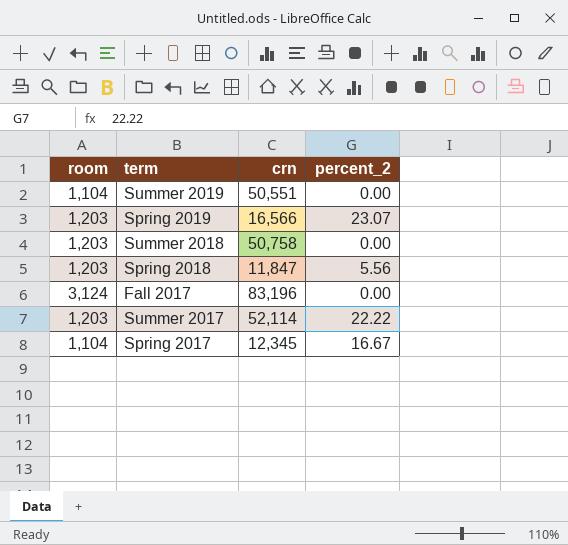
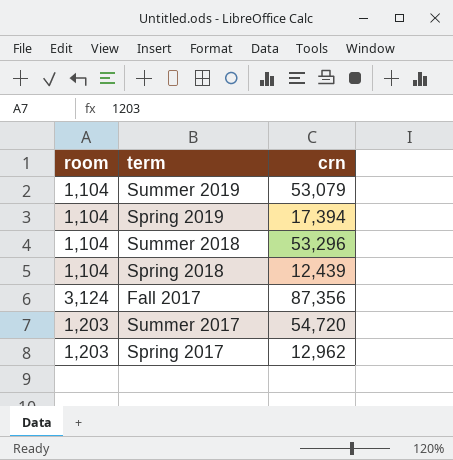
column percent_2 | position: 4 -> none
Summer 2019 | crn: 50,551 -> 53,079
Spring 2019 | room: 1,203 -> 1,104
Spring 2019 | crn: 16,566 -> 17,394
Summer 2018 | room: 1,203 -> 1,104
Summer 2018 | crn: 50,758 -> 53,296
Spring 2018 | room: 1,203 -> 1,104
Spring 2018 | crn: 11,847 -> 12,439
Fall 2017 | crn: 83,196 -> 87,356
Summer 2017 | crn: 52,114 -> 54,720
Spring 2017 | room: 1,104 -> 1,203
Spring 2017 | crn: 12,345 -> 12,962

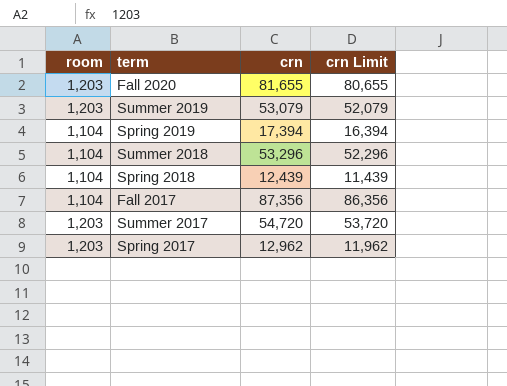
column crn Limit | formula: none -> [crn] - 1000
row Fall 2020: none -> 1,203 | 81,655 | 80,655
Summer 2019 | room: 1,104 -> 1,203
Fall 2017 | room: 3,124 -> 1,104

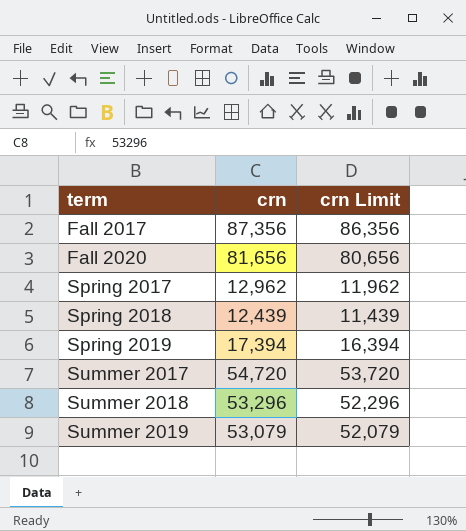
row order: none -> term ascending
column room | position: 1 -> none
Fall 2020 | crn: 81,655 -> 81,656
Fall 2020 | crn Limit: 80,655 -> 80,656

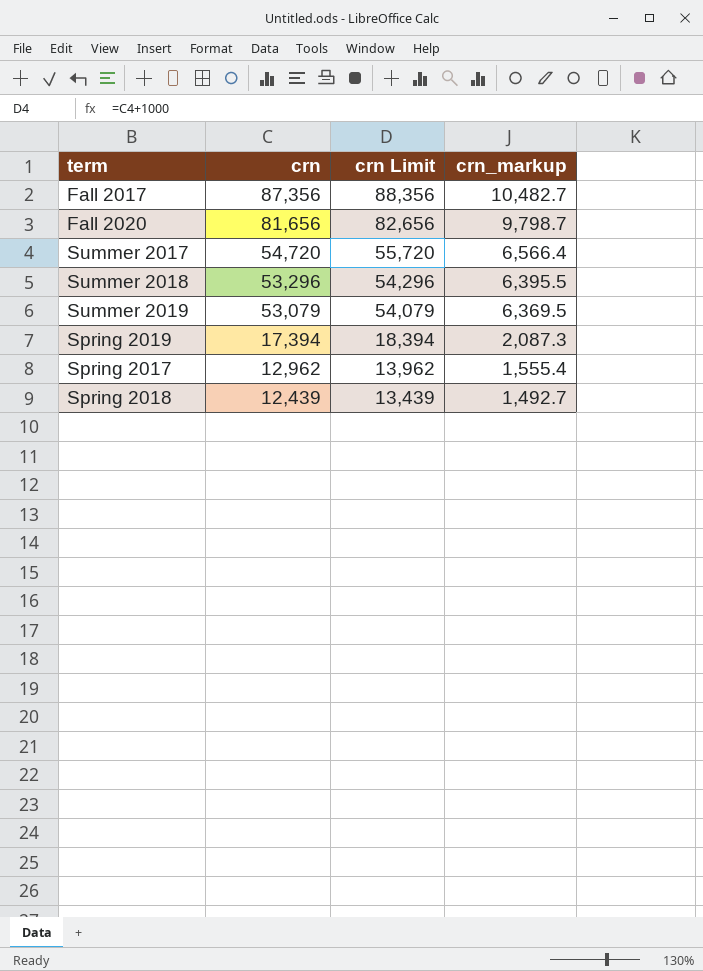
row order: term ascending -> crn descending
column crn Limit | formula: [crn] - 1000 -> [crn] + 1000
column crn_markup | formula: none -> [crn] * 0.12

